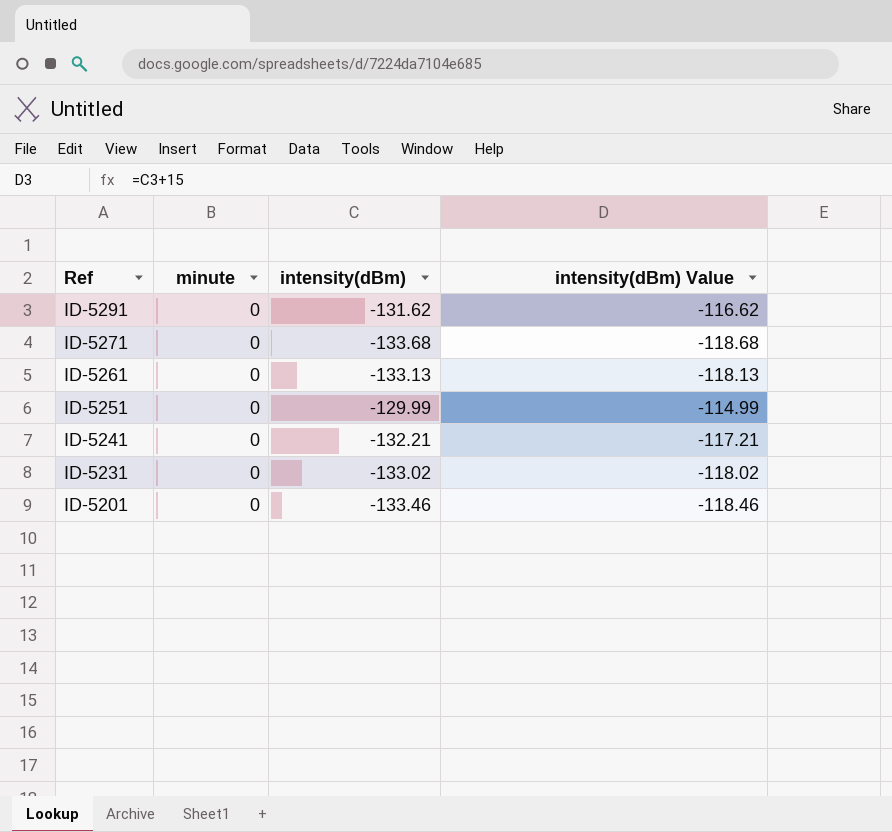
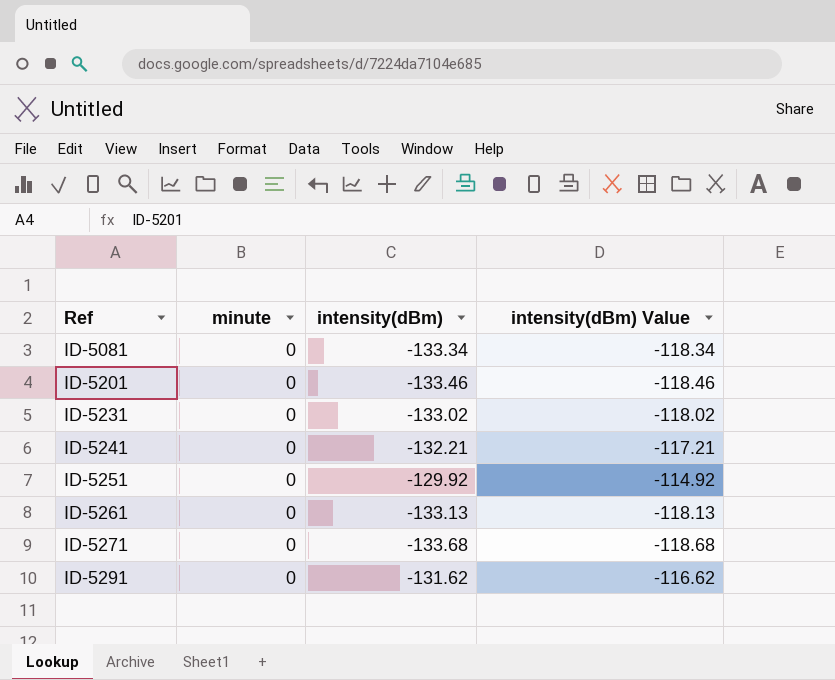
row order: Ref descending -> Ref ascending
row ID-5081: none -> 0 | -133.34 | -118.34
ID-5251 | intensity(dBm): -129.99 -> -129.92
ID-5251 | intensity(dBm) Value: -114.99 -> -114.92

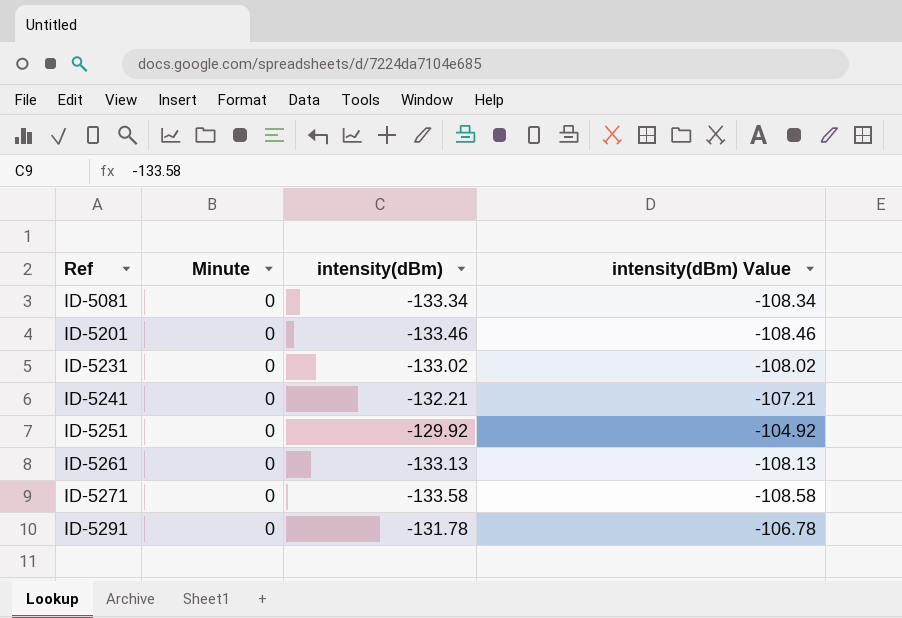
column name: minute -> Minute
column intensity(dBm) Value | formula: [intensity(dBm)] + 15 -> [intensity(dBm)] + 25
ID-5271 | intensity(dBm): -133.68 -> -133.58
ID-5291 | intensity(dBm): -131.62 -> -131.78

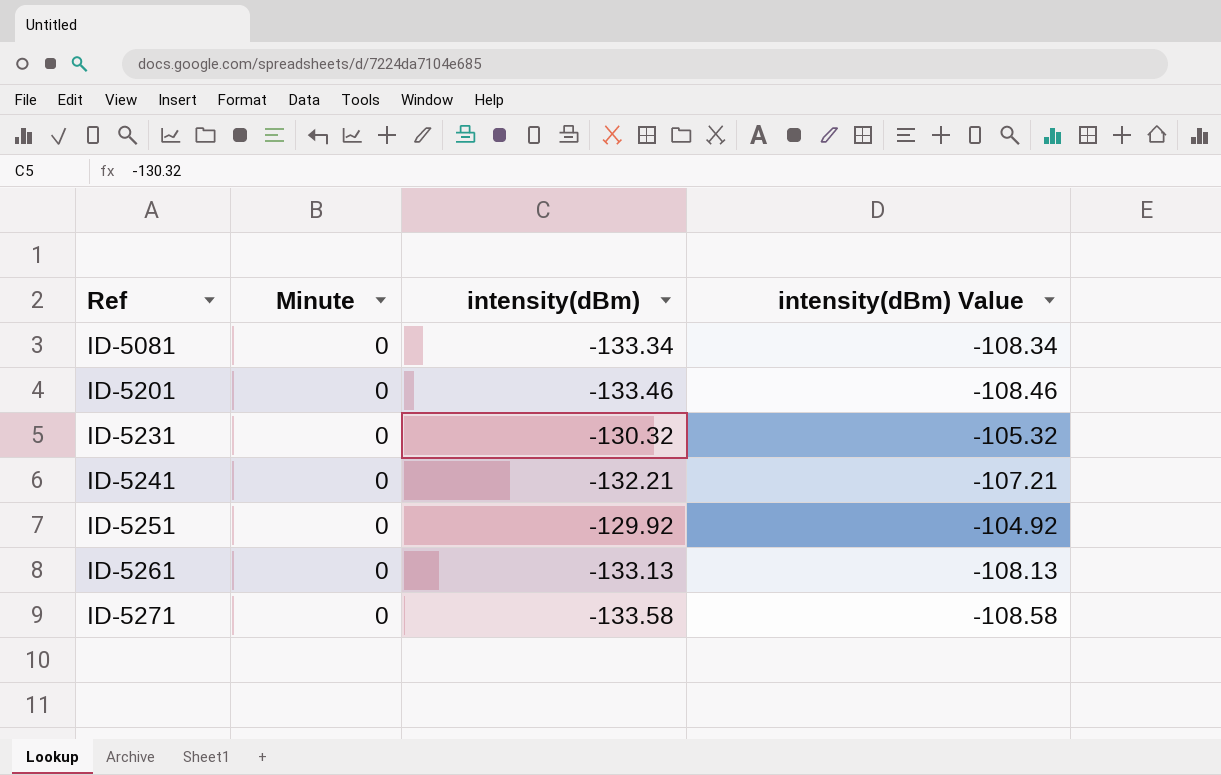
row ID-5291: 0 | -131.78 | -106.78 -> none
ID-5231 | intensity(dBm): -133.02 -> -130.32
ID-5231 | intensity(dBm) Value: -108.02 -> -105.32

